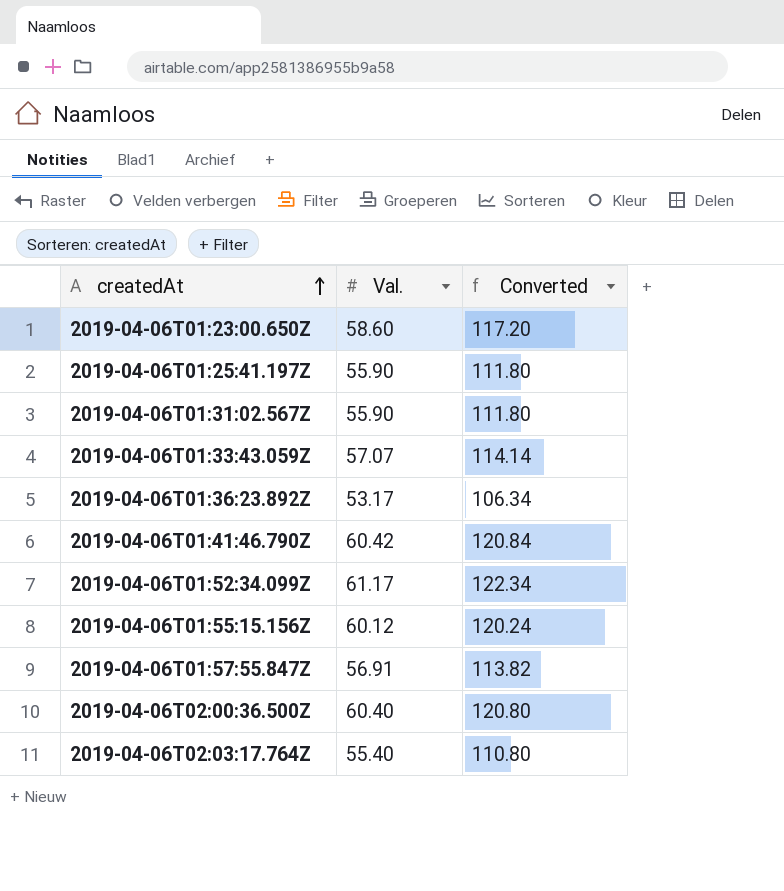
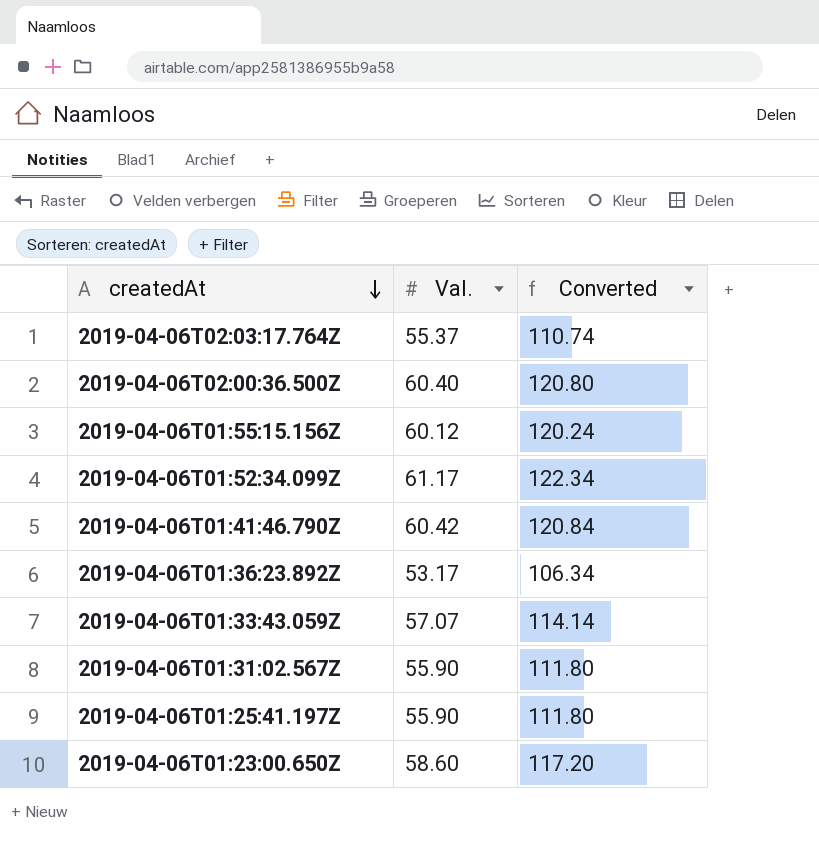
row order: createdAt ascending -> createdAt descending
row 2019-04-06T01:57:55.847Z: 56.91 | 113.82 -> none
2019-04-06T02:03:17.764Z | Val.: 55.40 -> 55.37
2019-04-06T02:03:17.764Z | Converted: 110.80 -> 110.74

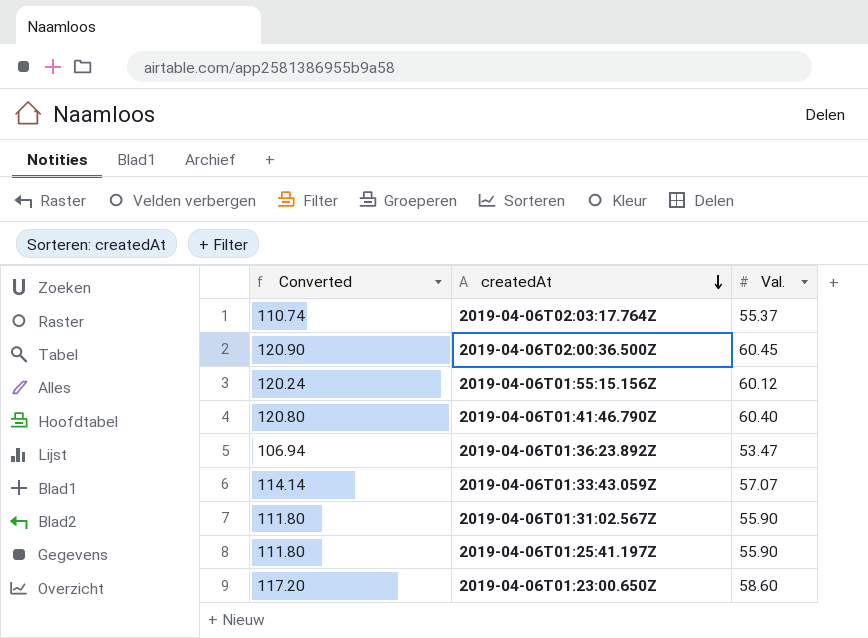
column Converted | position: 3 -> 1
row 2019-04-06T01:52:34.099Z: 61.17 | 122.34 -> none
2019-04-06T02:00:36.500Z | Converted: 120.80 -> 120.90
2019-04-06T02:00:36.500Z | Val.: 60.40 -> 60.45
2019-04-06T01:41:46.790Z | Converted: 120.84 -> 120.80
2019-04-06T01:41:46.790Z | Val.: 60.42 -> 60.40
2019-04-06T01:36:23.892Z | Converted: 106.34 -> 106.94
2019-04-06T01:36:23.892Z | Val.: 53.17 -> 53.47

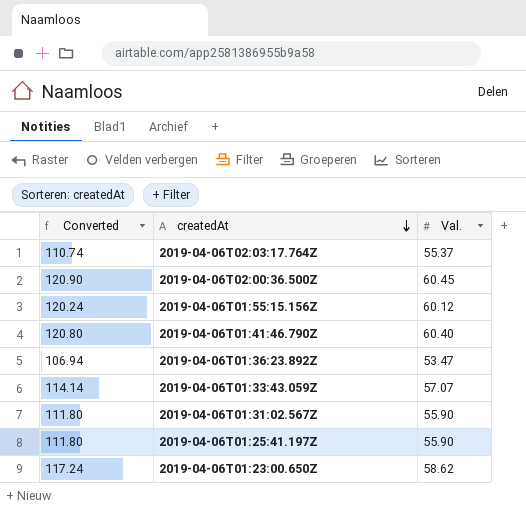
2019-04-06T01:23:00.650Z | Converted: 117.20 -> 117.24
2019-04-06T01:23:00.650Z | Val.: 58.60 -> 58.62

